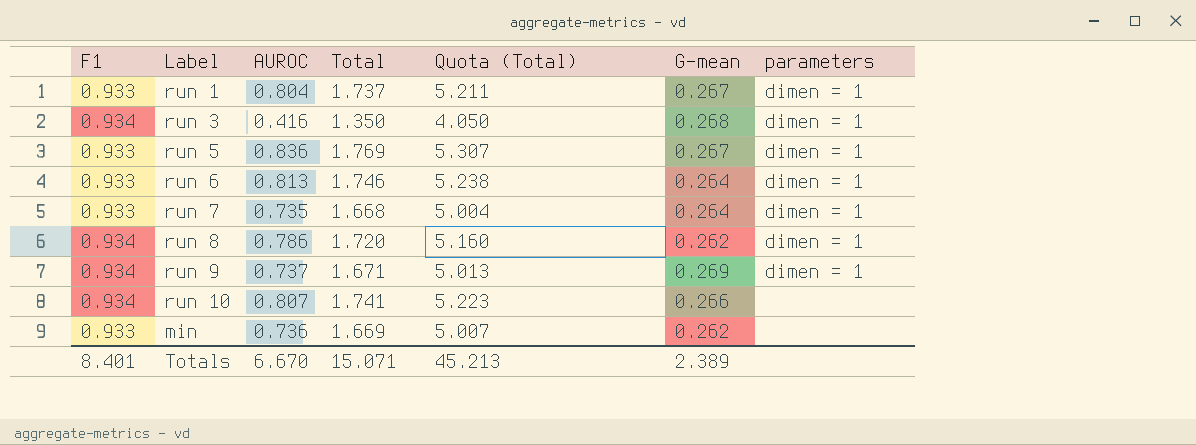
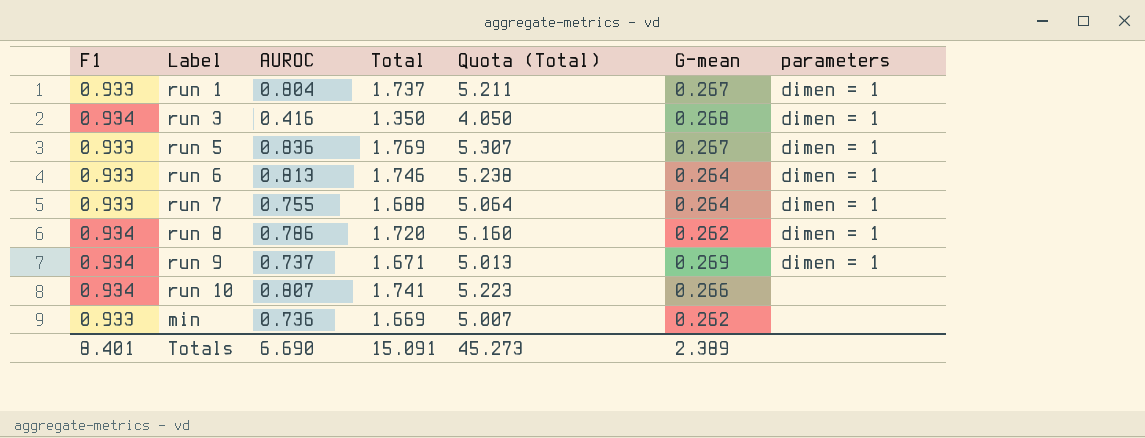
run 7 | AUROC: 0.735 -> 0.755
run 7 | Total: 1.668 -> 1.688
run 7 | Quota (Total): 5.004 -> 5.064
Totals | AUROC: 6.670 -> 6.690
Totals | Total: 15.071 -> 15.091
Totals | Quota (Total): 45.213 -> 45.273

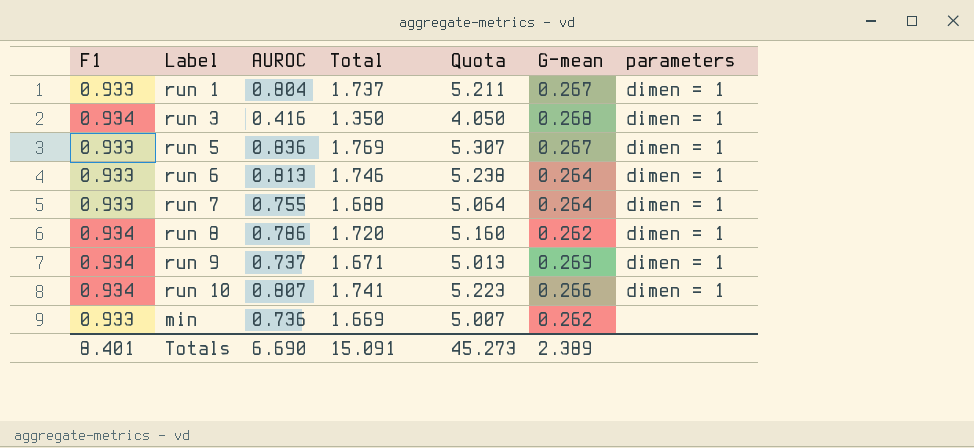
column name: Quota (Total) -> Quota
run 10 | parameters: none -> dimen = 1

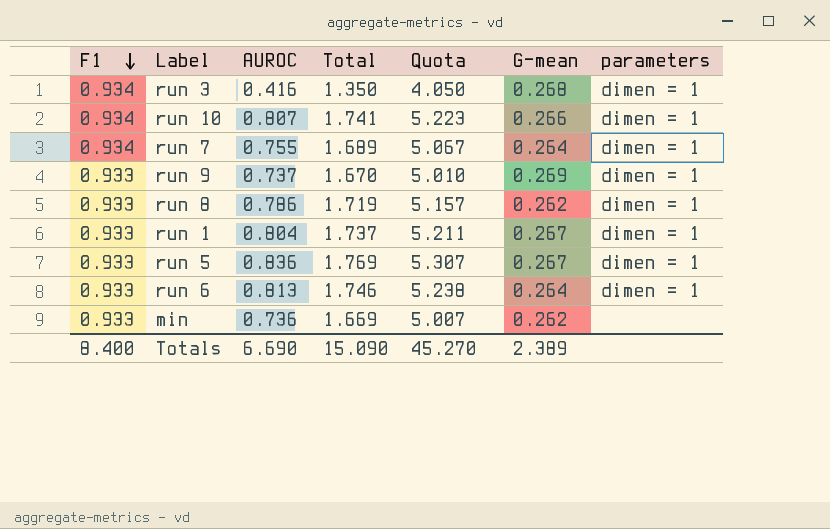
row order: none -> F1 descending
run 7 | F1: 0.933 -> 0.934
run 7 | Total: 1.688 -> 1.689
run 7 | Quota: 5.064 -> 5.067
run 9 | F1: 0.934 -> 0.933
run 9 | Total: 1.671 -> 1.670
run 9 | Quota: 5.013 -> 5.010
run 8 | F1: 0.934 -> 0.933
run 8 | Total: 1.720 -> 1.719
run 8 | Quota: 5.160 -> 5.157
Totals | F1: 8.401 -> 8.400
Totals | Total: 15.091 -> 15.090
Totals | Quota: 45.273 -> 45.270

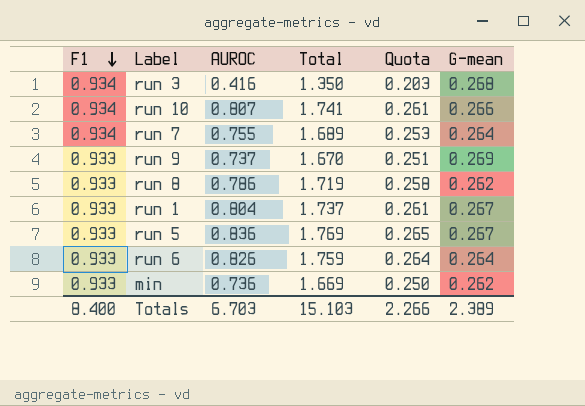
column parameters | position: 7 -> none
column Quota | formula: [Total] * 3 -> [Total] * 0.15
run 6 | AUROC: 0.813 -> 0.826
run 6 | Total: 1.746 -> 1.759
Totals | AUROC: 6.690 -> 6.703
Totals | Total: 15.090 -> 15.103
Totals | Quota: 45.270 -> 2.266

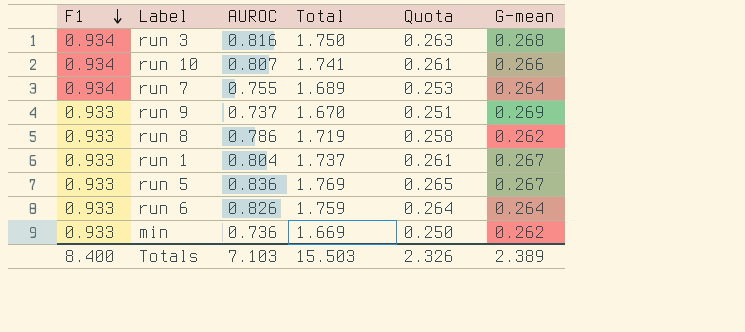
run 3 | AUROC: 0.416 -> 0.816
run 3 | Total: 1.350 -> 1.750
run 3 | Quota: 0.203 -> 0.263
Totals | AUROC: 6.703 -> 7.103
Totals | Total: 15.103 -> 15.503
Totals | Quota: 2.266 -> 2.326

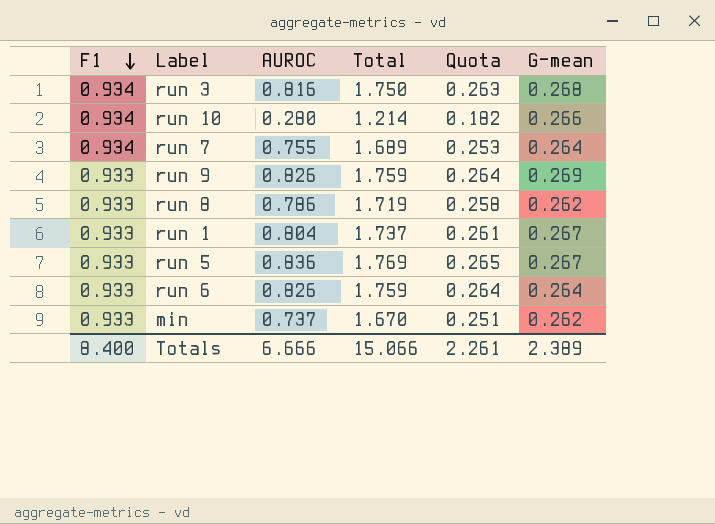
run 10 | AUROC: 0.807 -> 0.280
run 10 | Total: 1.741 -> 1.214
run 10 | Quota: 0.261 -> 0.182
run 9 | AUROC: 0.737 -> 0.826
run 9 | Total: 1.670 -> 1.759
run 9 | Quota: 0.251 -> 0.264
min | AUROC: 0.736 -> 0.737
min | Total: 1.669 -> 1.670
min | Quota: 0.250 -> 0.251
Totals | AUROC: 7.103 -> 6.666
Totals | Total: 15.503 -> 15.066
Totals | Quota: 2.326 -> 2.261

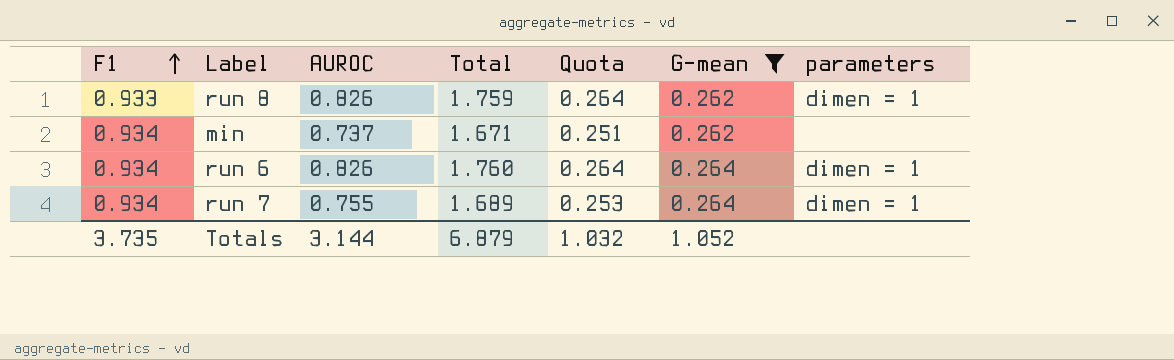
filter: none -> G-mean <= 0.264
row order: F1 descending -> F1 ascending
column parameters | position: none -> 7
run 8 | AUROC: 0.786 -> 0.826
run 8 | Total: 1.719 -> 1.759
run 8 | Quota: 0.258 -> 0.264
min | F1: 0.933 -> 0.934
min | Total: 1.670 -> 1.671
run 6 | F1: 0.933 -> 0.934
run 6 | Total: 1.759 -> 1.760
Totals | F1: 8.400 -> 3.735
Totals | AUROC: 6.666 -> 3.144
Totals | Total: 15.066 -> 6.879
Totals | Quota: 2.261 -> 1.032
Totals | G-mean: 2.389 -> 1.052

